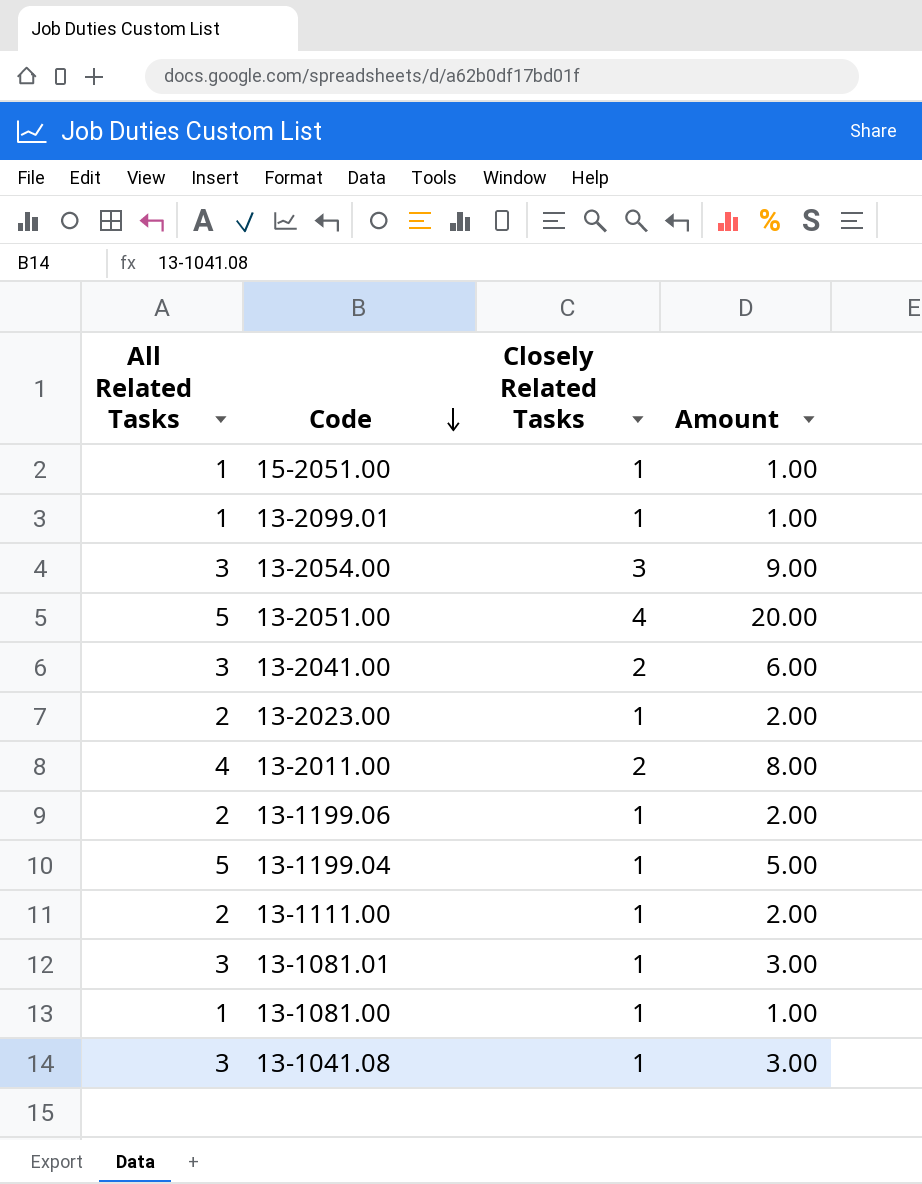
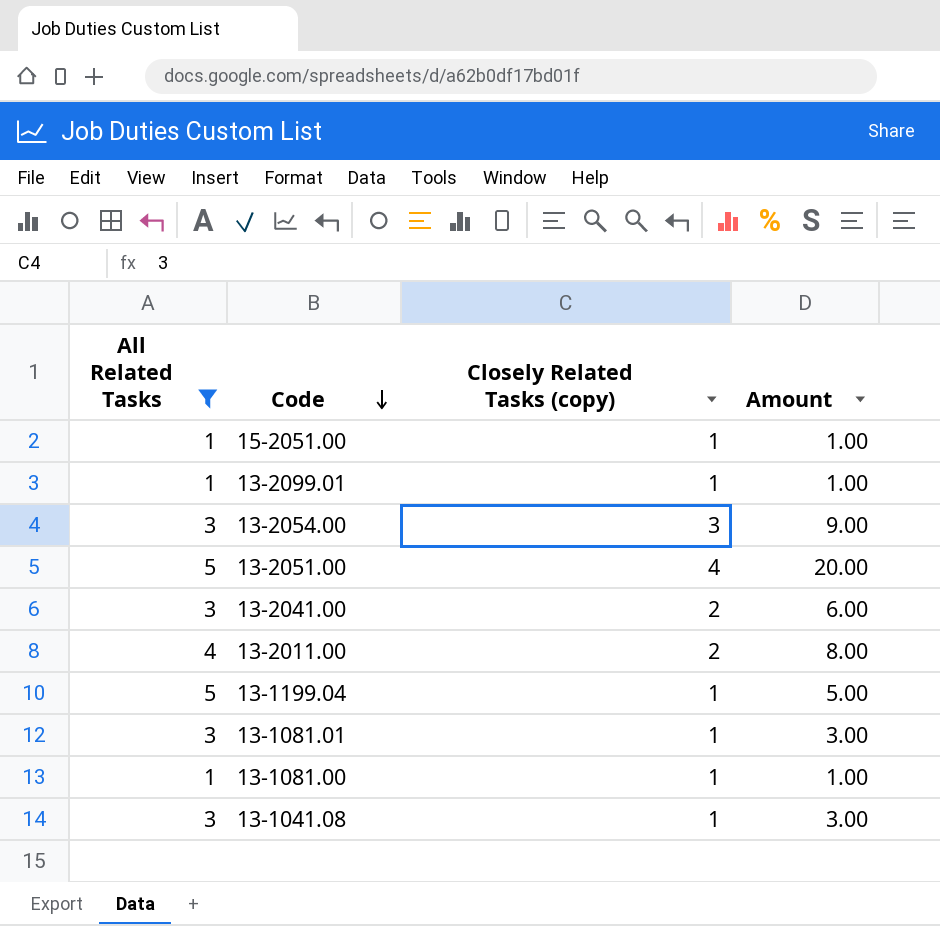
filter: none -> All Related Tasks != 2
column name: Closely Related Tasks -> Closely Related Tasks (copy)

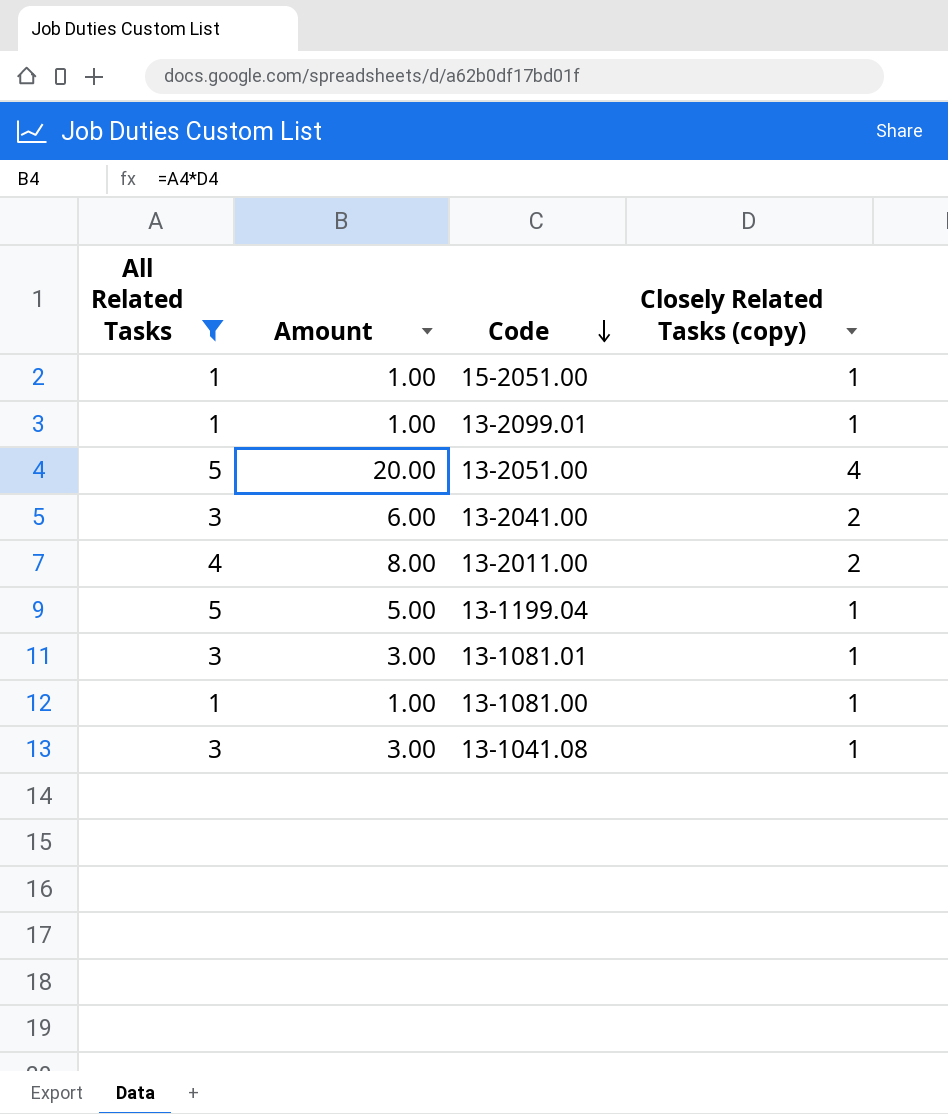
column Amount | position: 4 -> 2
row 13-2054.00: 3 | 3 | 9.00 -> none

